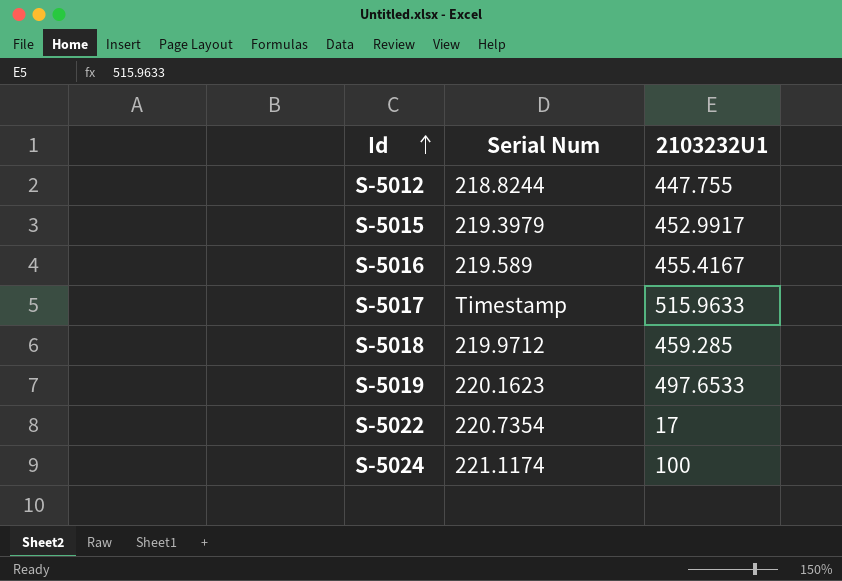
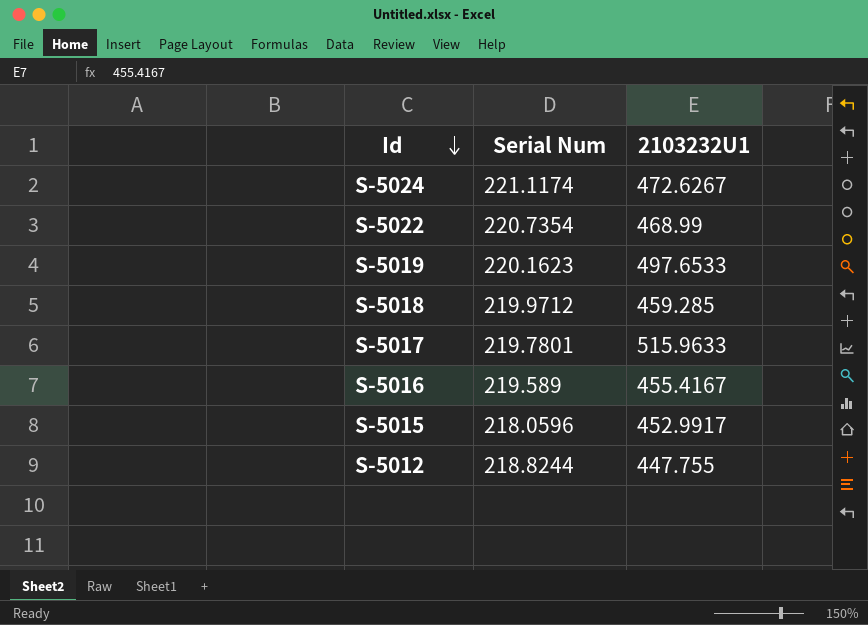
row order: Id ascending -> Id descending
S-5024 | 2103232U1: 100 -> 472.6267
S-5022 | 2103232U1: 17 -> 468.99
S-5017 | Serial Num: Timestamp -> 219.7801
S-5015 | Serial Num: 219.3979 -> 218.0596

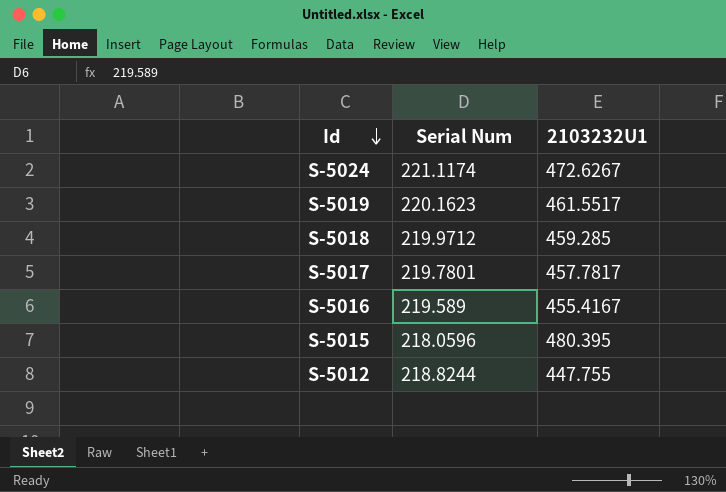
row S-5022: 220.7354 | 468.99 -> none
S-5019 | 2103232U1: 497.6533 -> 461.5517
S-5017 | 2103232U1: 515.9633 -> 457.7817
S-5015 | 2103232U1: 452.9917 -> 480.395

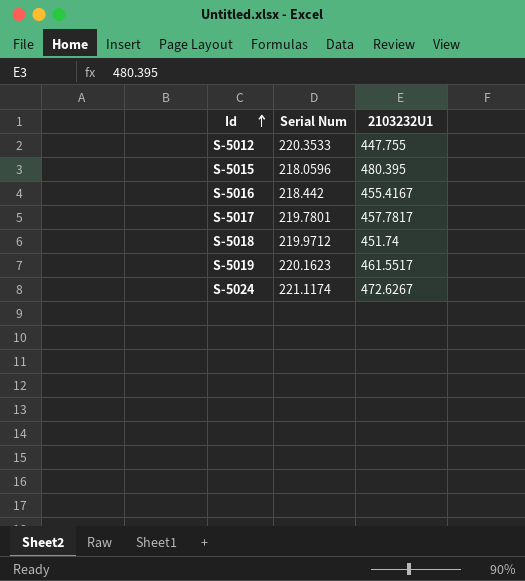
row order: Id descending -> Id ascending
S-5012 | Serial Num: 218.8244 -> 220.3533
S-5016 | Serial Num: 219.589 -> 218.442
S-5018 | 2103232U1: 459.285 -> 451.74

